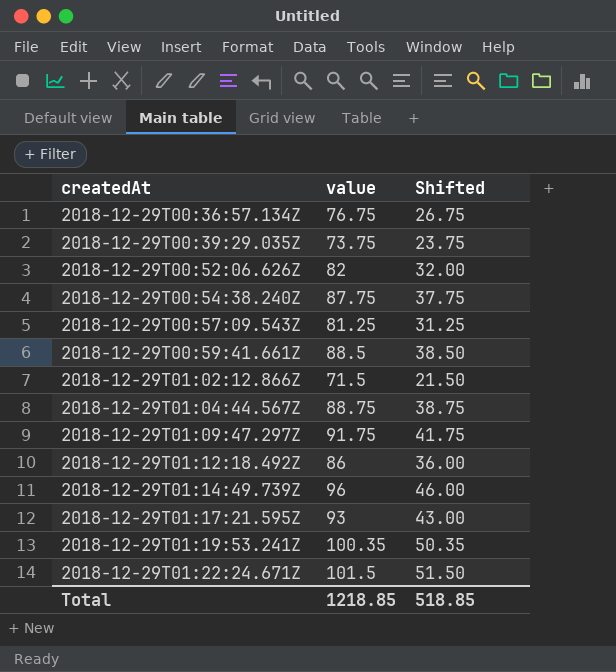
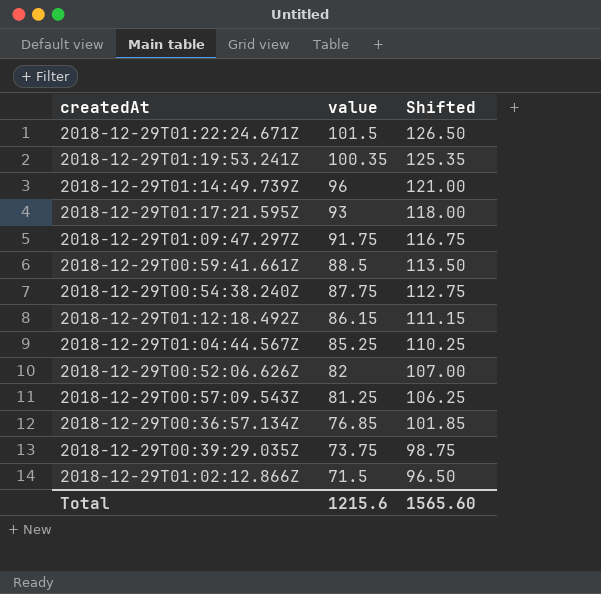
row order: createdAt ascending -> value descending
column Shifted | formula: [value] - 50 -> [value] + 25
2018-12-29T01:12:18.492Z | value: 86 -> 86.15
2018-12-29T01:04:44.567Z | value: 88.75 -> 85.25
2018-12-29T00:36:57.134Z | value: 76.75 -> 76.85
Total | value: 1218.85 -> 1215.6
Total | Shifted: 518.85 -> 1565.60

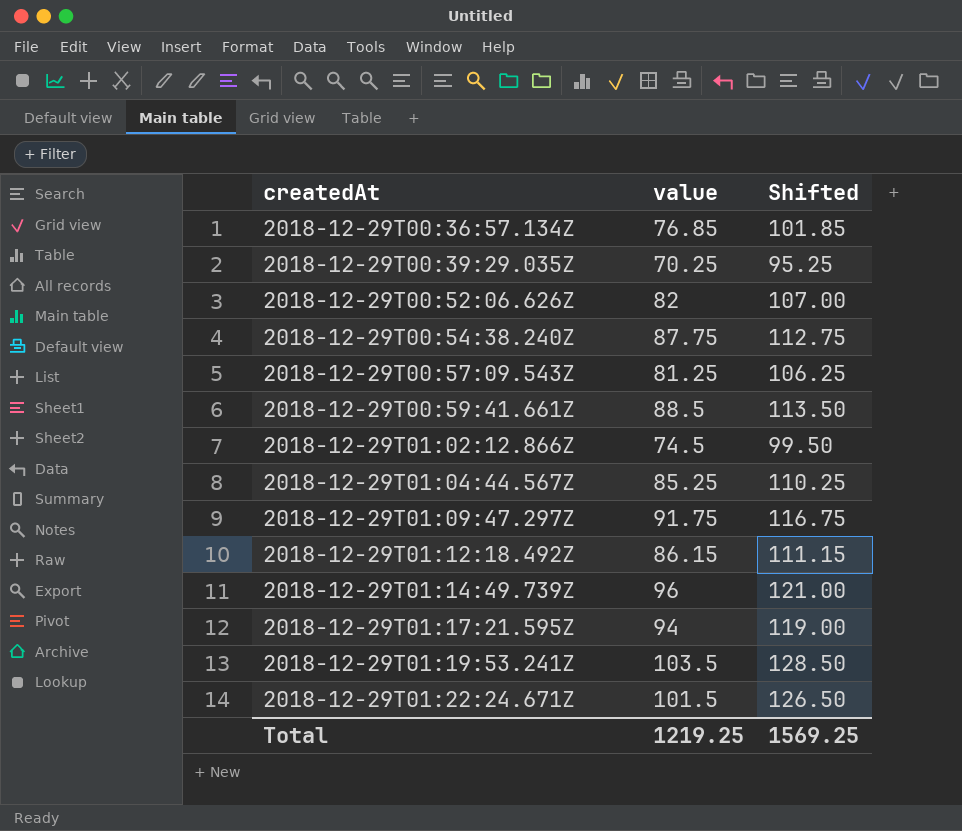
row order: value descending -> createdAt ascending
2018-12-29T00:39:29.035Z | value: 73.75 -> 70.25
2018-12-29T00:39:29.035Z | Shifted: 98.75 -> 95.25
2018-12-29T01:02:12.866Z | value: 71.5 -> 74.5
2018-12-29T01:02:12.866Z | Shifted: 96.50 -> 99.50
2018-12-29T01:17:21.595Z | value: 93 -> 94
2018-12-29T01:17:21.595Z | Shifted: 118.00 -> 119.00
2018-12-29T01:19:53.241Z | value: 100.35 -> 103.5
2018-12-29T01:19:53.241Z | Shifted: 125.35 -> 128.50
Total | value: 1215.6 -> 1219.25
Total | Shifted: 1565.60 -> 1569.25

